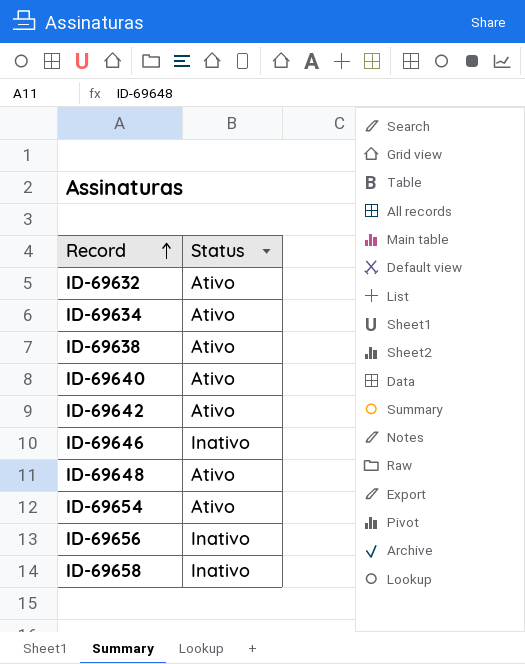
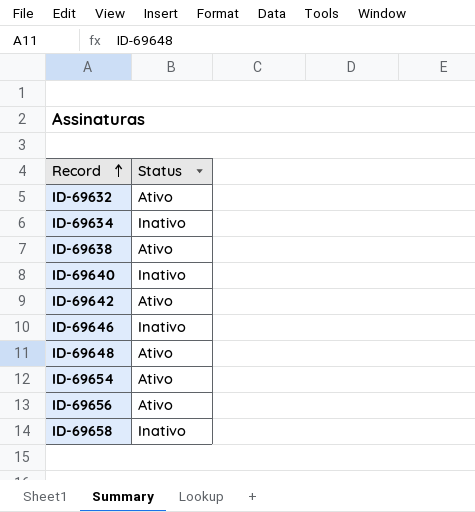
ID-69634 | Status: Ativo -> Inativo
ID-69640 | Status: Ativo -> Inativo
ID-69656 | Status: Inativo -> Ativo

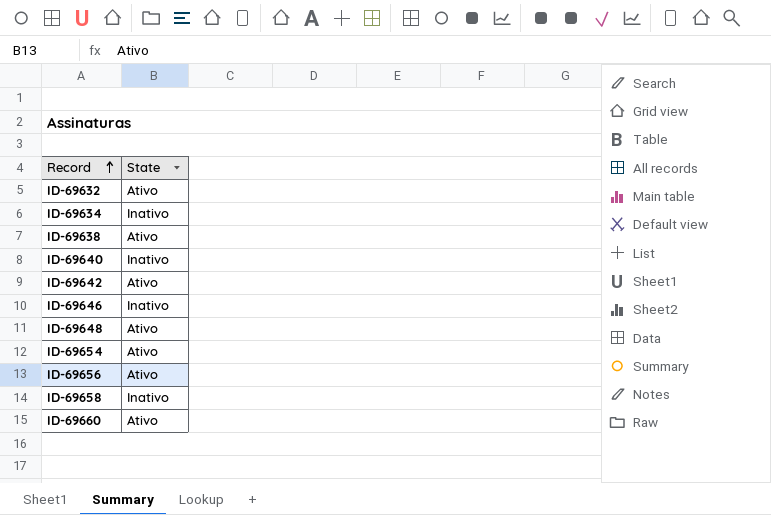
column name: Status -> State
row ID-69660: none -> Ativo

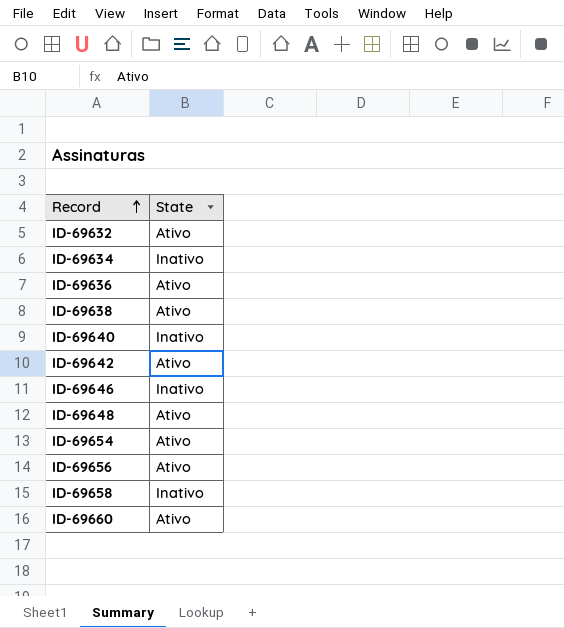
row ID-69636: none -> Ativo

